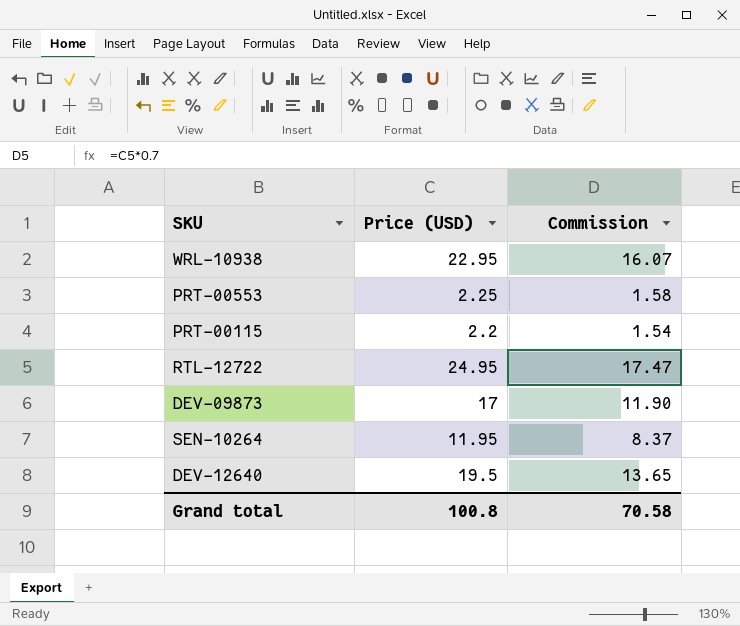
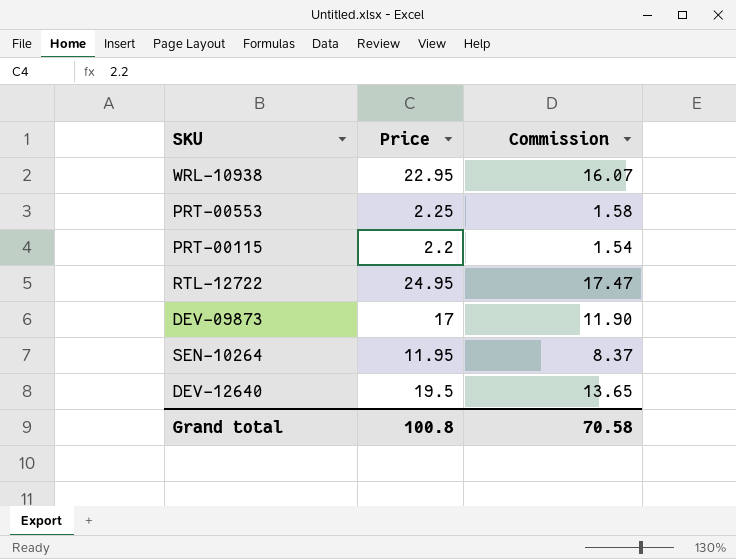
column name: Price (USD) -> Price

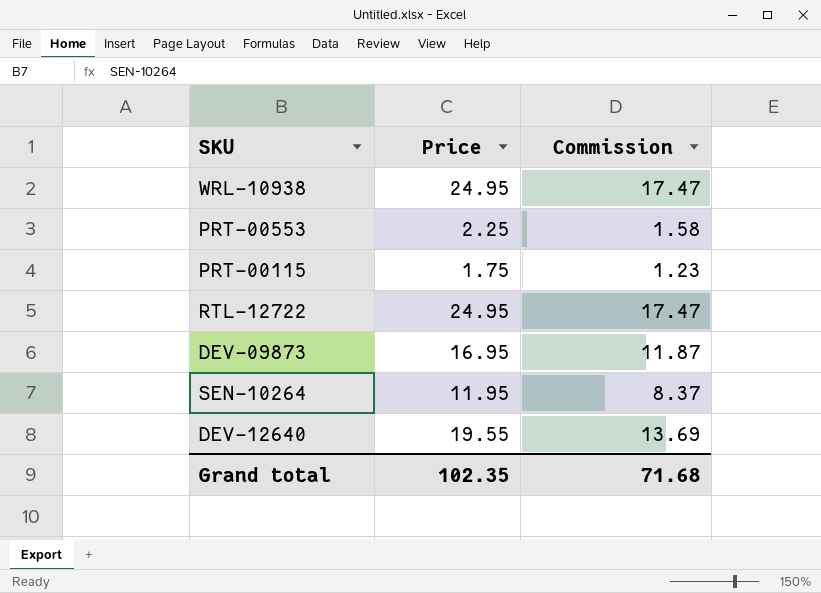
WRL-10938 | Price: 22.95 -> 24.95
WRL-10938 | Commission: 16.07 -> 17.47
PRT-00115 | Price: 2.2 -> 1.75
PRT-00115 | Commission: 1.54 -> 1.23
DEV-09873 | Price: 17 -> 16.95
DEV-09873 | Commission: 11.90 -> 11.87
DEV-12640 | Price: 19.5 -> 19.55
DEV-12640 | Commission: 13.65 -> 13.69
Grand total | Price: 100.8 -> 102.35
Grand total | Commission: 70.58 -> 71.68

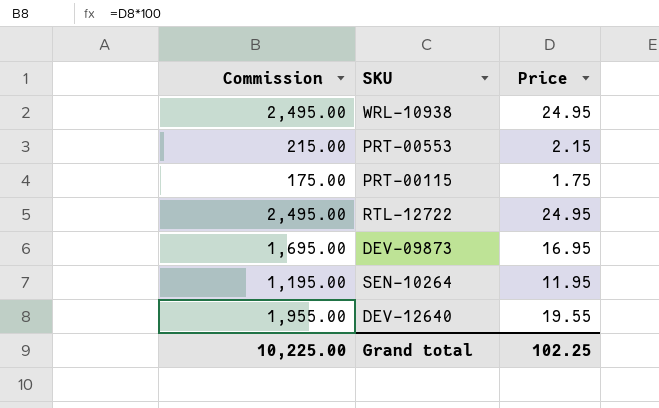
column Commission | formula: [Price] * 0.7 -> [Price] * 100
column Commission | position: 3 -> 1
PRT-00553 | Price: 2.25 -> 2.15
Grand total | Commission: 71.68 -> 10,225.00
Grand total | Price: 102.35 -> 102.25

